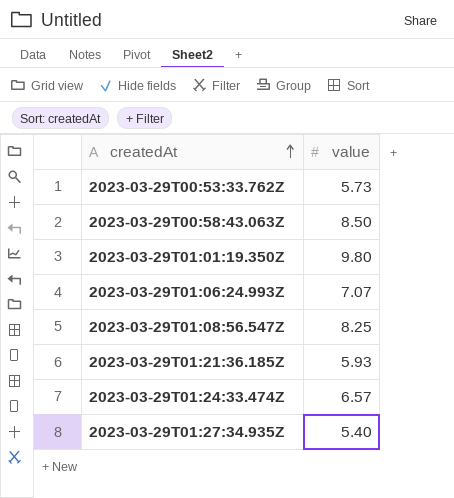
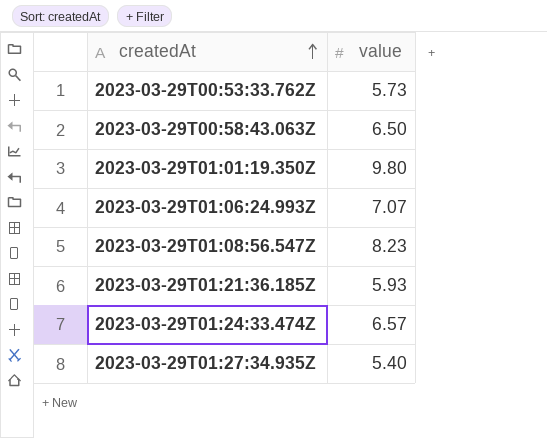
2023-03-29T00:58:43.063Z | value: 8.50 -> 6.50
2023-03-29T01:08:56.547Z | value: 8.25 -> 8.23

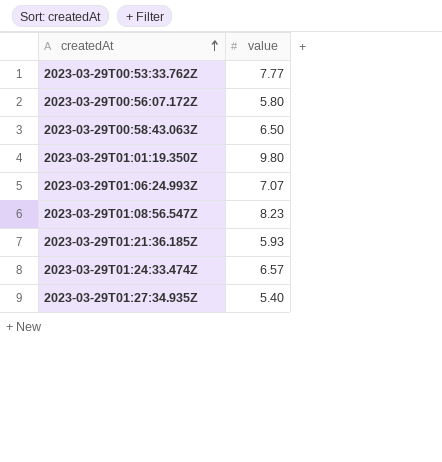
2023-03-29T00:53:33.762Z | value: 5.73 -> 7.77
row 2023-03-29T00:56:07.172Z: none -> 5.80

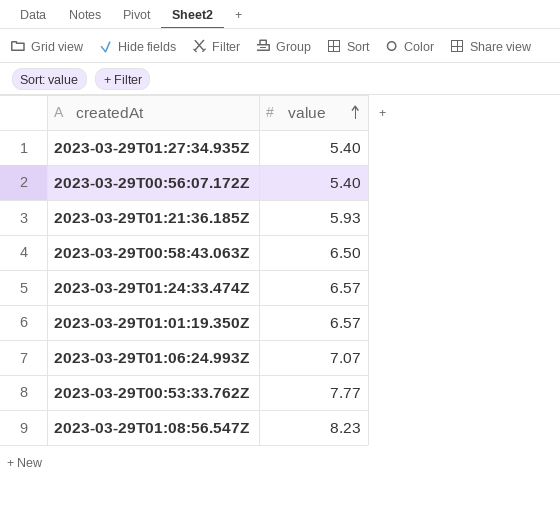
row order: createdAt ascending -> value ascending
2023-03-29T00:56:07.172Z | value: 5.80 -> 5.40
2023-03-29T01:01:19.350Z | value: 9.80 -> 6.57

